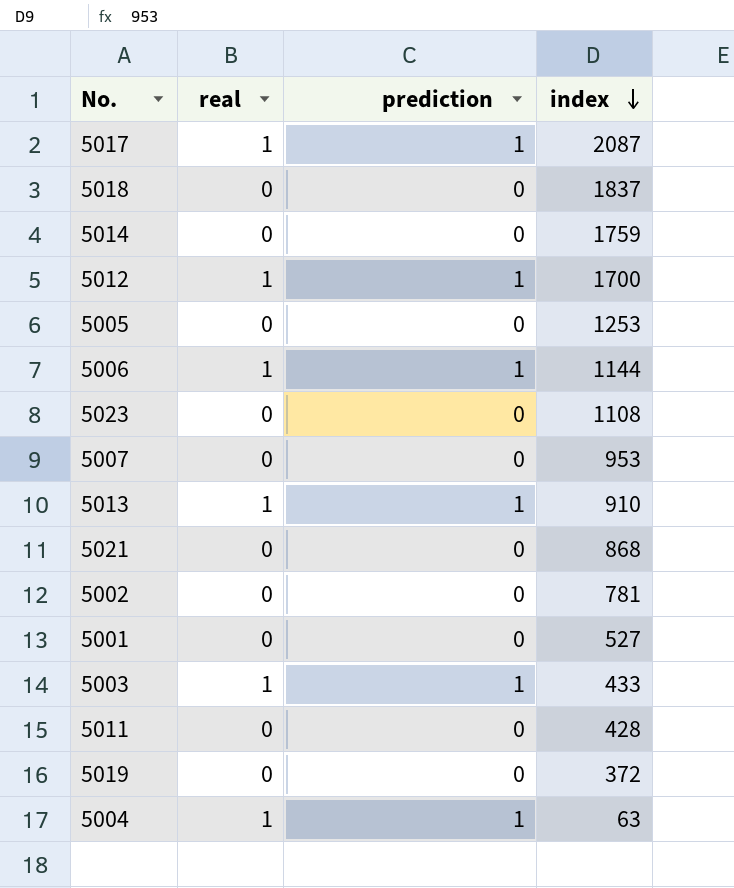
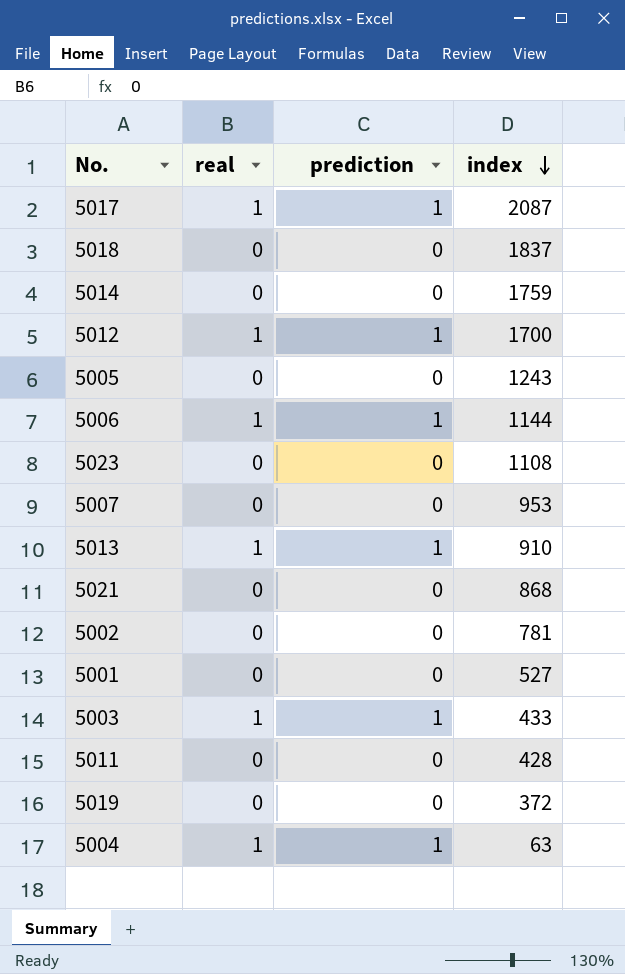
5005 | index: 1253 -> 1243

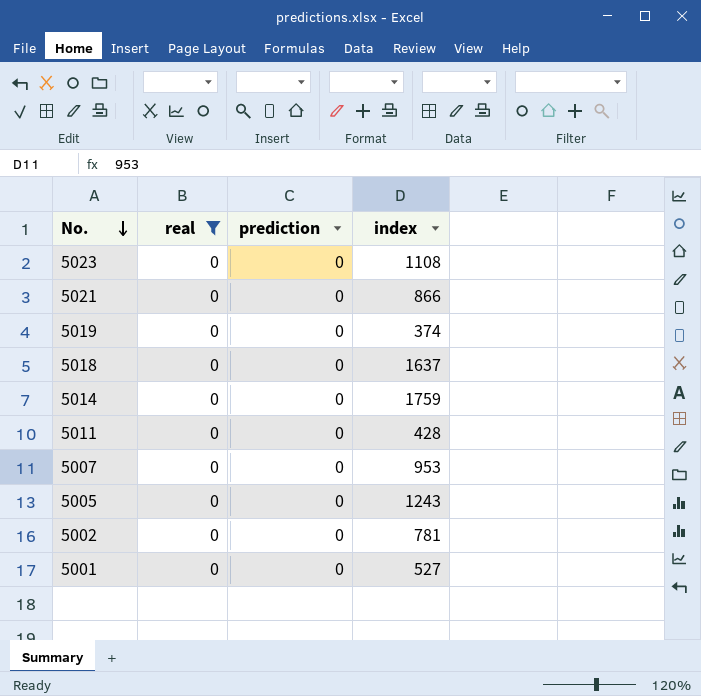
filter: none -> real = 0
row order: index descending -> No. descending
5021 | index: 868 -> 866
5019 | index: 372 -> 374
5018 | index: 1837 -> 1637

